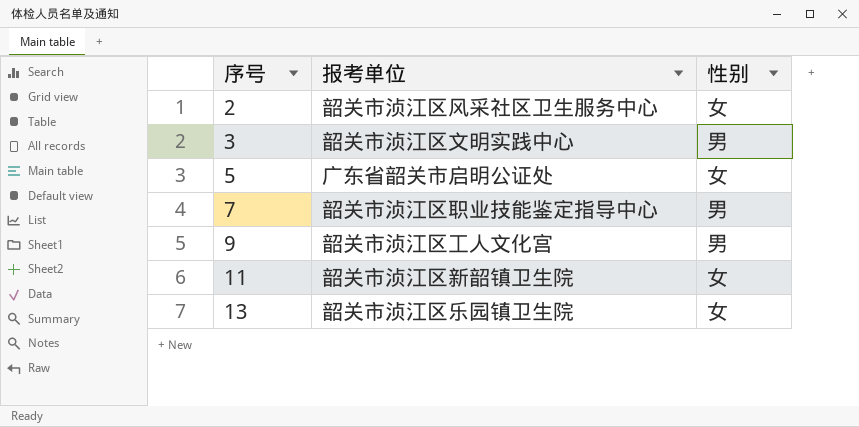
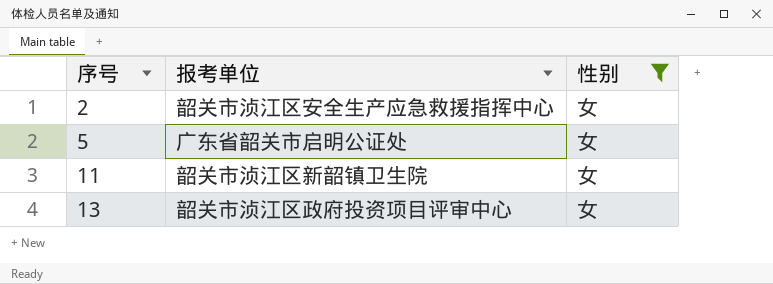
filter: none -> 性别 = 女
2 | 报考单位: 韶关市浈江区风采社区卫生服务中心 -> 韶关市浈江区安全生产应急救援指挥中心
13 | 报考单位: 韶关市浈江区乐园镇卫生院 -> 韶关市浈江区政府投资项目评审中心

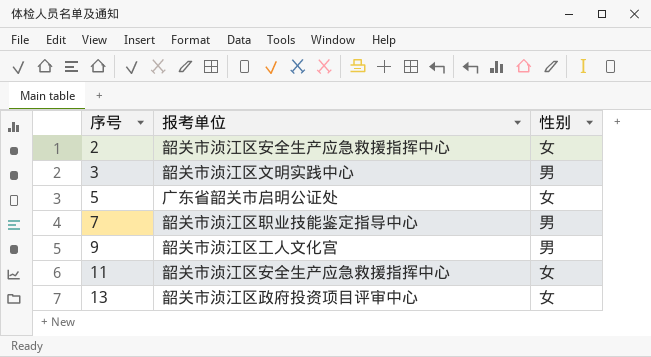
filter: 性别 = 女 -> none
11 | 报考单位: 韶关市浈江区新韶镇卫生院 -> 韶关市浈江区安全生产应急救援指挥中心

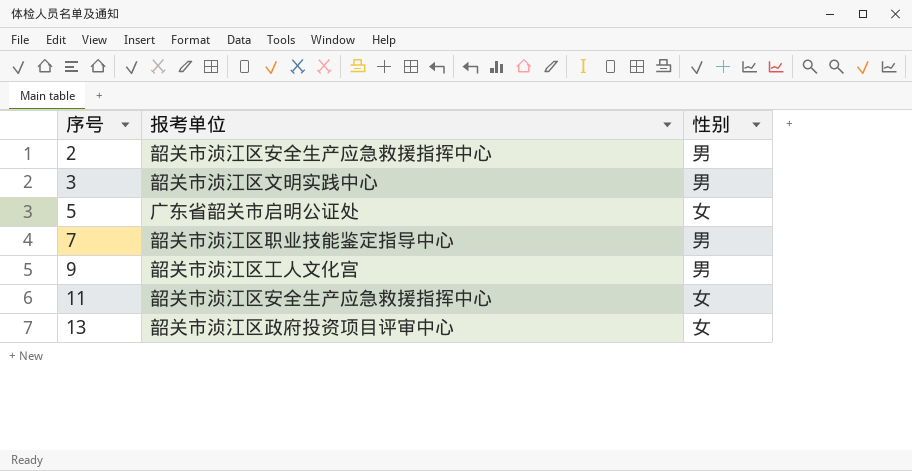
2 | 性别: 女 -> 男

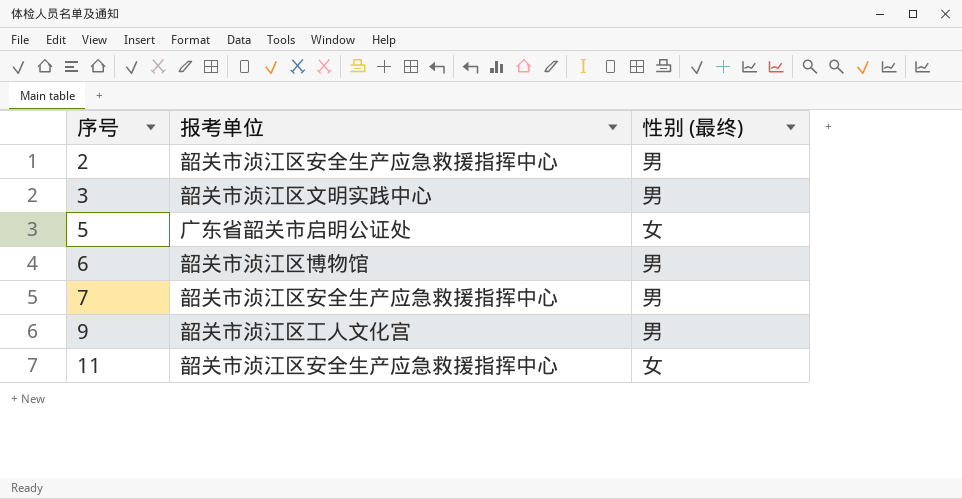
column name: 性别 -> 性别 (最终)
row 13: 韶关市浈江区政府投资项目评审中心 | 女 -> none
row 6: none -> 韶关市浈江区博物馆 | 男
7 | 报考单位: 韶关市浈江区职业技能鉴定指导中心 -> 韶关市浈江区安全生产应急救援指挥中心

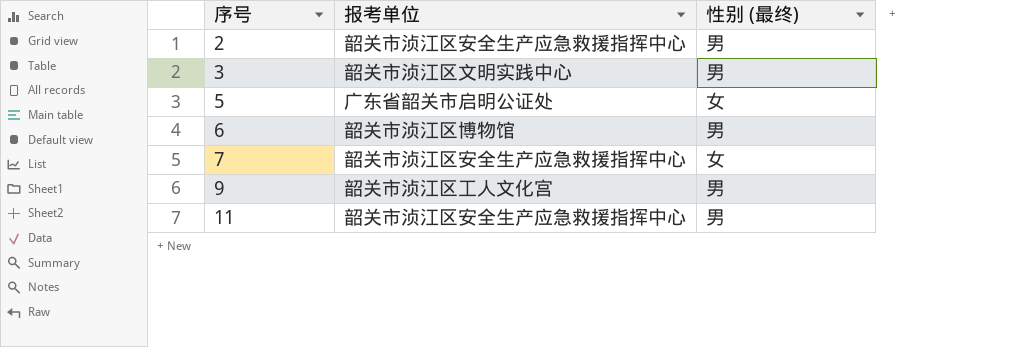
7 | 性别 (最终): 男 -> 女
11 | 性别 (最终): 女 -> 男

